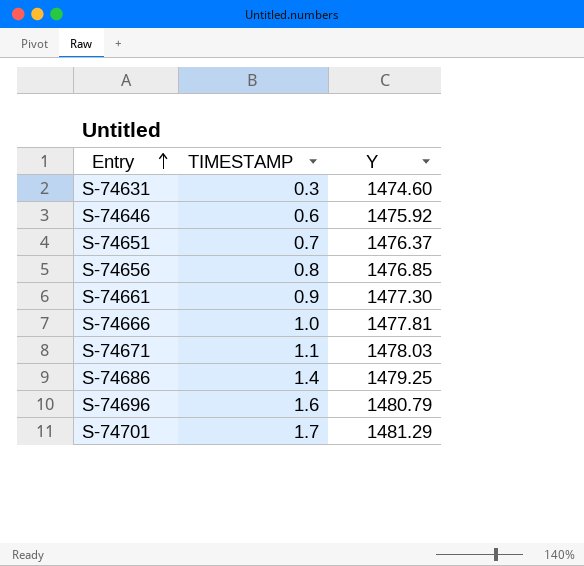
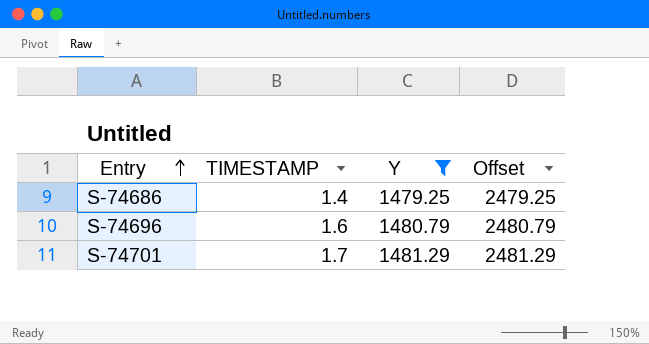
filter: none -> Y >= 1479.25
column Offset | formula: none -> [Y] + 1000

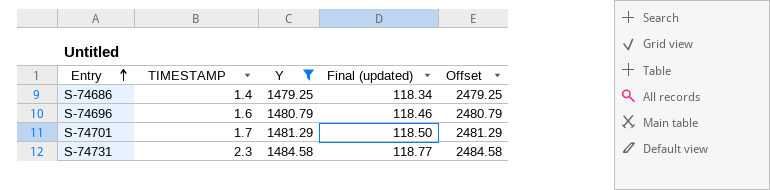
column Final (updated) | formula: none -> [Y] * 0.08
row S-74731: none -> 2.3 | 1484.58 | 118.77 | 2484.58

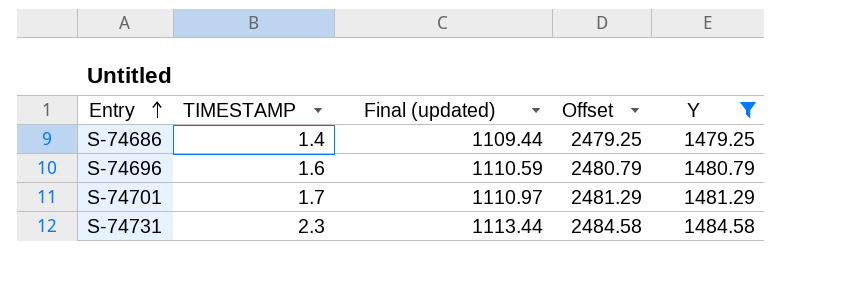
column Final (updated) | formula: [Y] * 0.08 -> [Y] * 0.75
column Y | position: 3 -> 5

